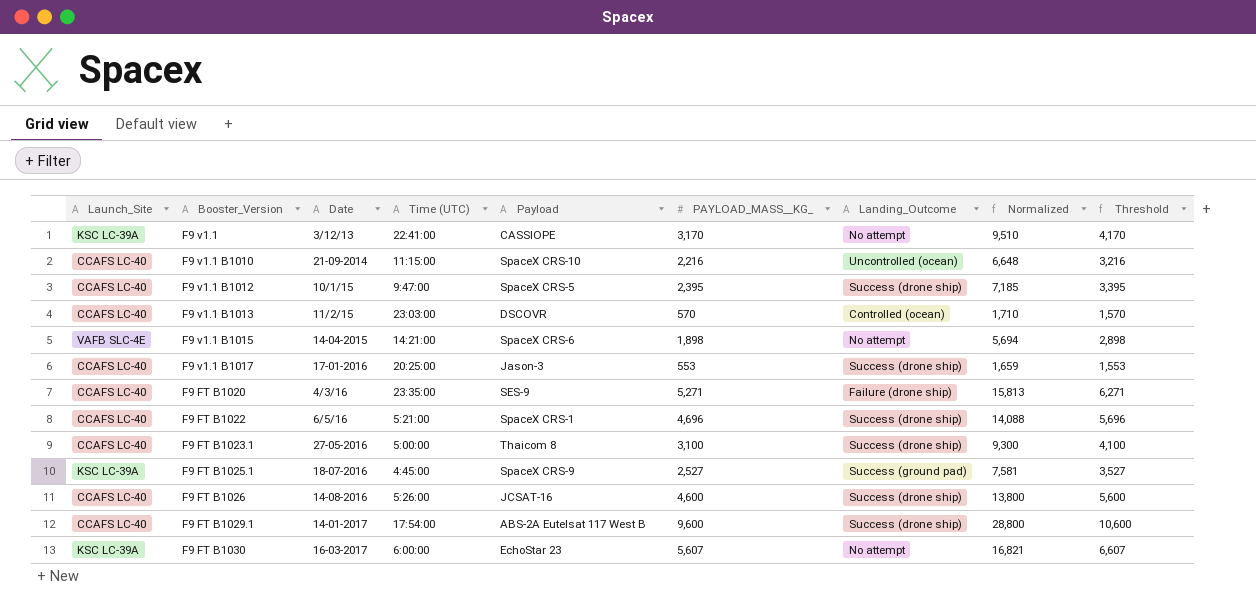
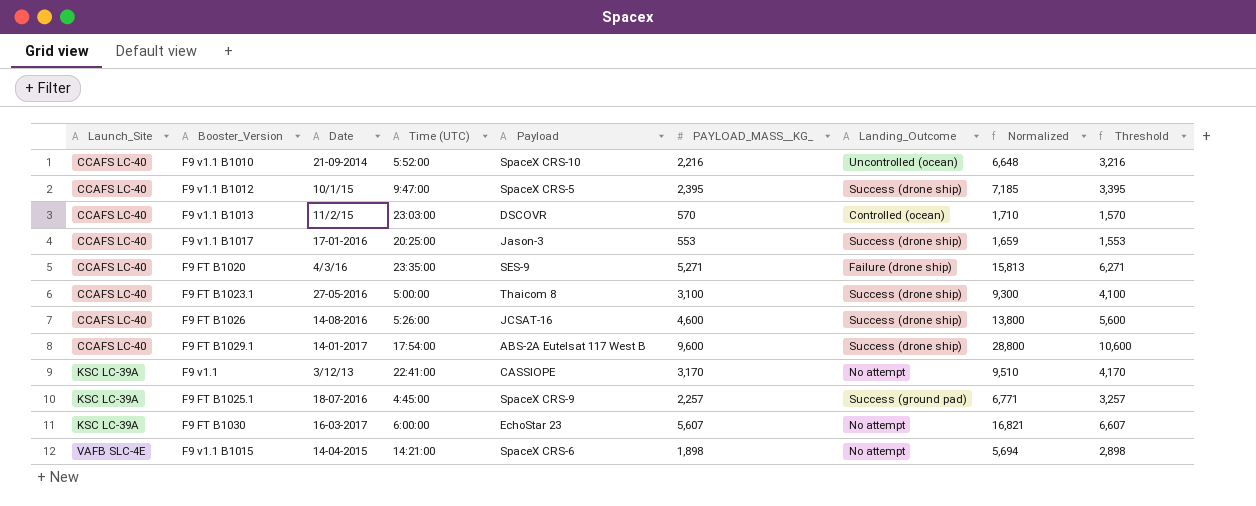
row order: Date ascending -> Launch_Site ascending
row F9 FT B1022: CCAFS LC-40 | 6/5/16 | 5:21:00 | SpaceX CRS-1 | 4,696 | Success (drone ship) | 14,088 | 5,696 -> none
F9 v1.1 B1010 | Time (UTC): 11:15:00 -> 5:52:00
F9 FT B1025.1 | PAYLOAD_MASS__KG_: 2,527 -> 2,257
F9 FT B1025.1 | Normalized: 7,581 -> 6,771
F9 FT B1025.1 | Threshold: 3,527 -> 3,257

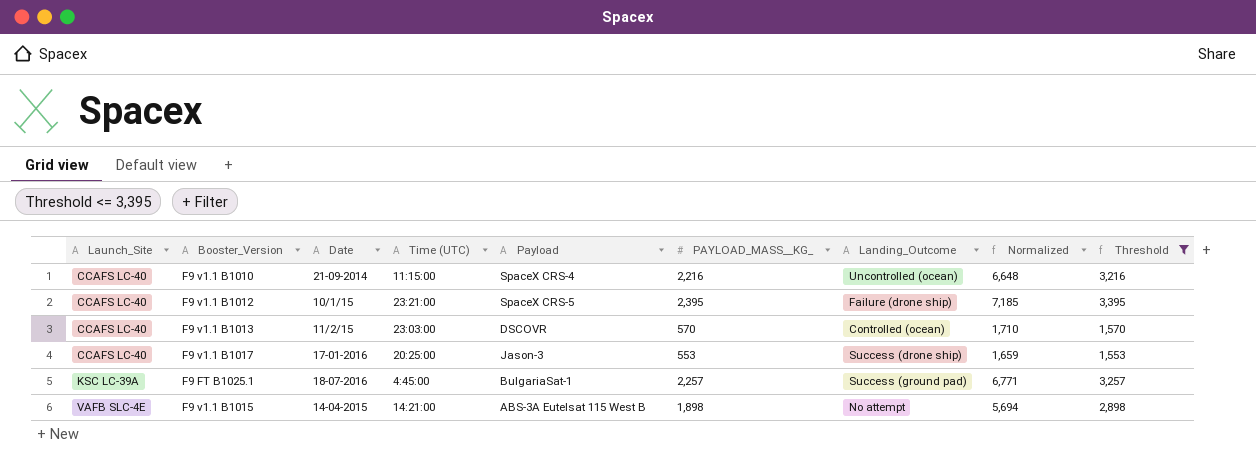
filter: none -> Threshold <= 3,395
F9 v1.1 B1010 | Time (UTC): 5:52:00 -> 11:15:00
F9 v1.1 B1010 | Payload: SpaceX CRS-10 -> SpaceX CRS-4
F9 v1.1 B1012 | Time (UTC): 9:47:00 -> 23:21:00
F9 v1.1 B1012 | Landing_Outcome: Success (drone ship) -> Failure (drone ship)
F9 FT B1025.1 | Payload: SpaceX CRS-9 -> BulgariaSat-1
F9 v1.1 B1015 | Payload: SpaceX CRS-6 -> ABS-3A Eutelsat 115 West B

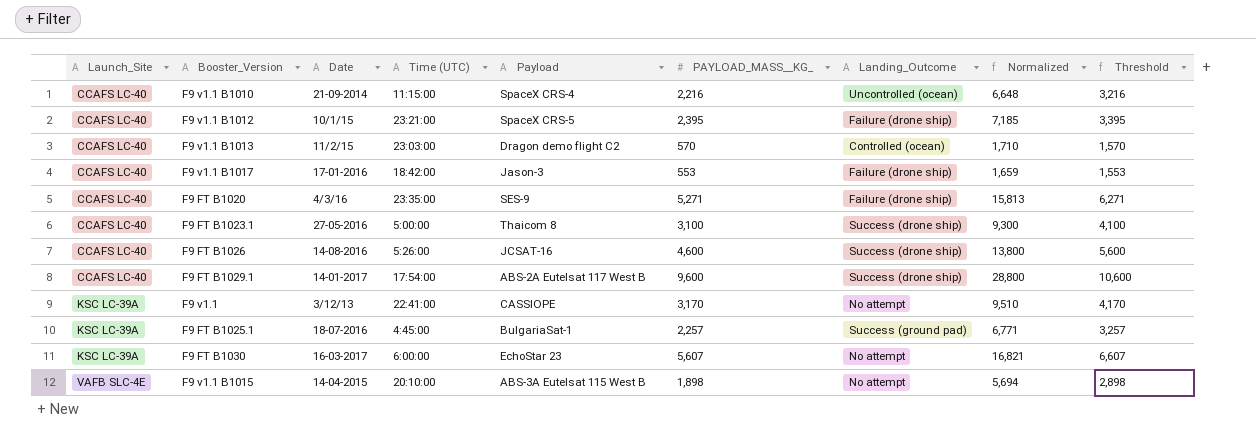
filter: Threshold <= 3,395 -> none
F9 v1.1 B1013 | Payload: DSCOVR -> Dragon demo flight C2
F9 v1.1 B1017 | Time (UTC): 20:25:00 -> 18:42:00
F9 v1.1 B1017 | Landing_Outcome: Success (drone ship) -> Failure (drone ship)
F9 v1.1 B1015 | Time (UTC): 14:21:00 -> 20:10:00

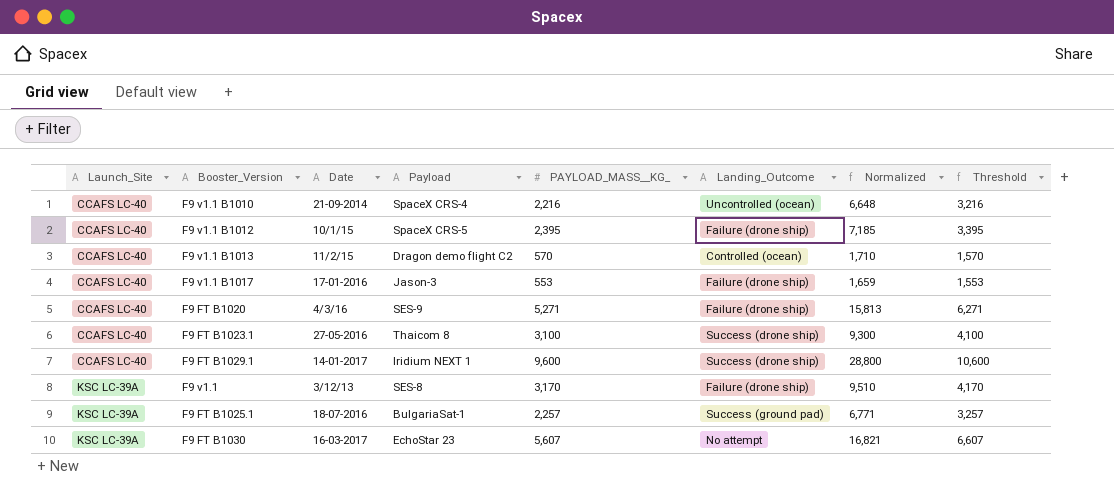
column Time (UTC) | position: 4 -> none
row F9 FT B1026: CCAFS LC-40 | 14-08-2016 | 5:26:00 | JCSAT-16 | 4,600 | Success (drone ship) | 13,800 | 5,600 -> none
row F9 v1.1 B1015: VAFB SLC-4E | 14-04-2015 | 20:10:00 | ABS-3A Eutelsat 115 West B | 1,898 | No attempt | 5,694 | 2,898 -> none
F9 FT B1029.1 | Payload: ABS-2A Eutelsat 117 West B -> Iridium NEXT 1
F9 v1.1 | Payload: CASSIOPE -> SES-8
F9 v1.1 | Landing_Outcome: No attempt -> Failure (drone ship)

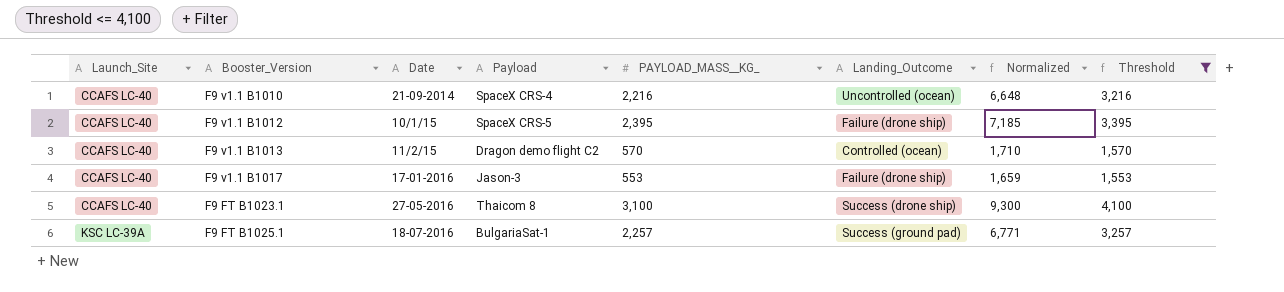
filter: none -> Threshold <= 4,100

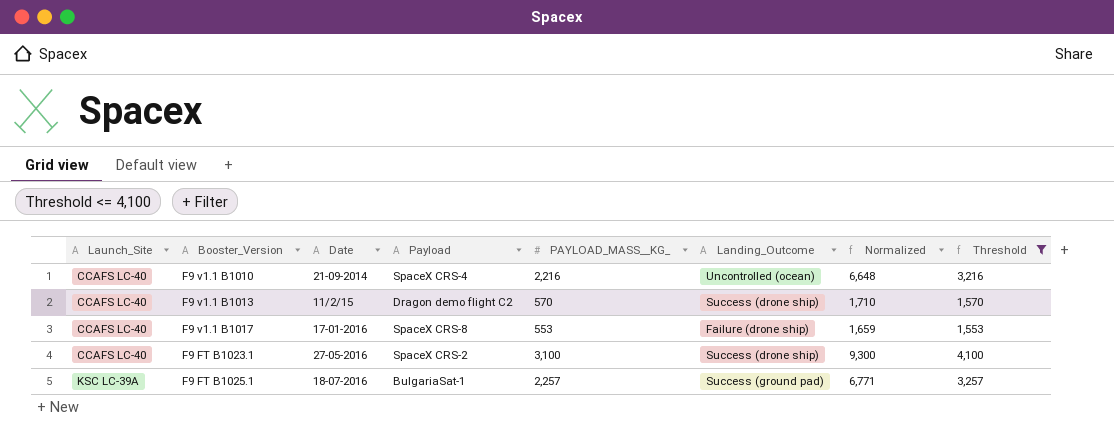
row F9 v1.1 B1012: CCAFS LC-40 | 10/1/15 | SpaceX CRS-5 | 2,395 | Failure (drone ship) | 7,185 | 3,395 -> none
F9 v1.1 B1013 | Landing_Outcome: Controlled (ocean) -> Success (drone ship)
F9 v1.1 B1017 | Payload: Jason-3 -> SpaceX CRS-8
F9 FT B1023.1 | Payload: Thaicom 8 -> SpaceX CRS-2

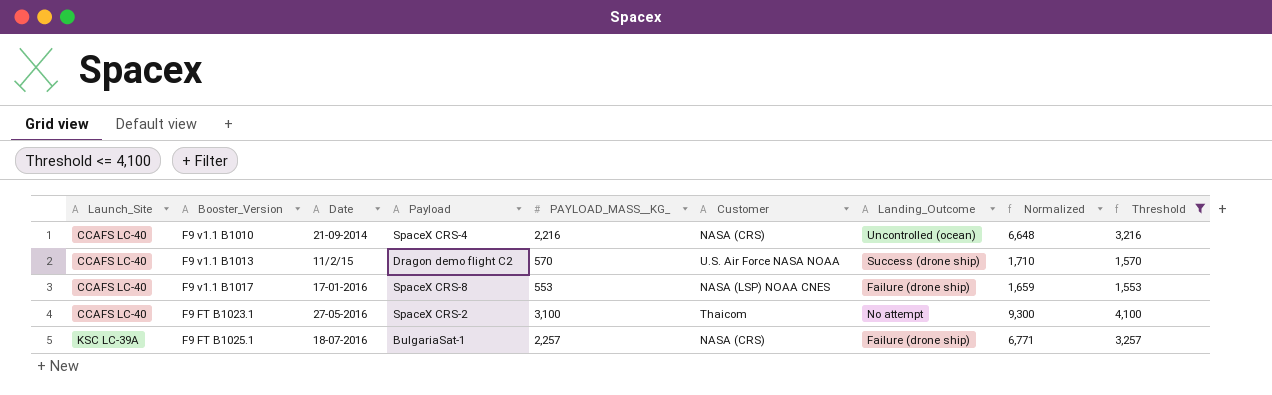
column Customer | position: none -> 6
F9 FT B1023.1 | Landing_Outcome: Success (drone ship) -> No attempt
F9 FT B1025.1 | Landing_Outcome: Success (ground pad) -> Failure (drone ship)

